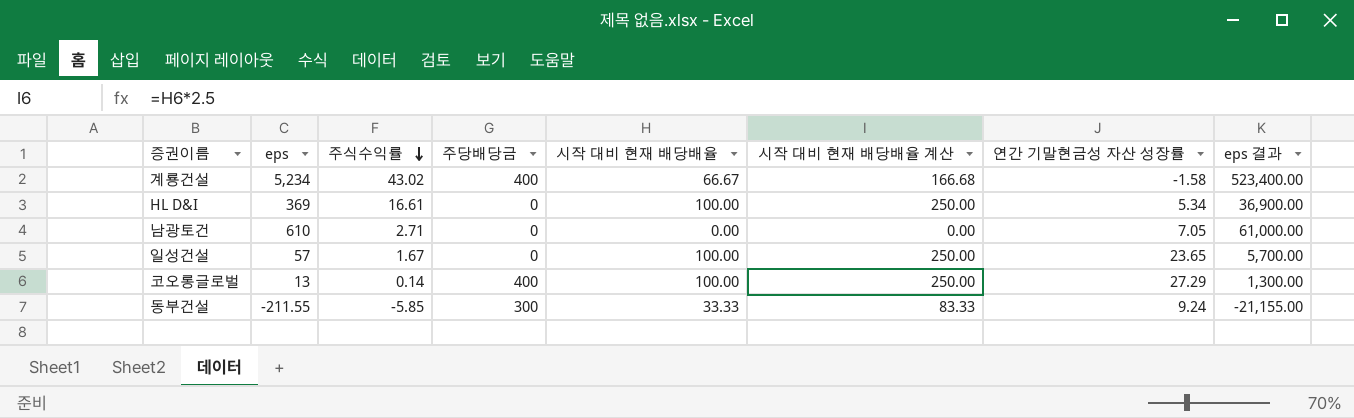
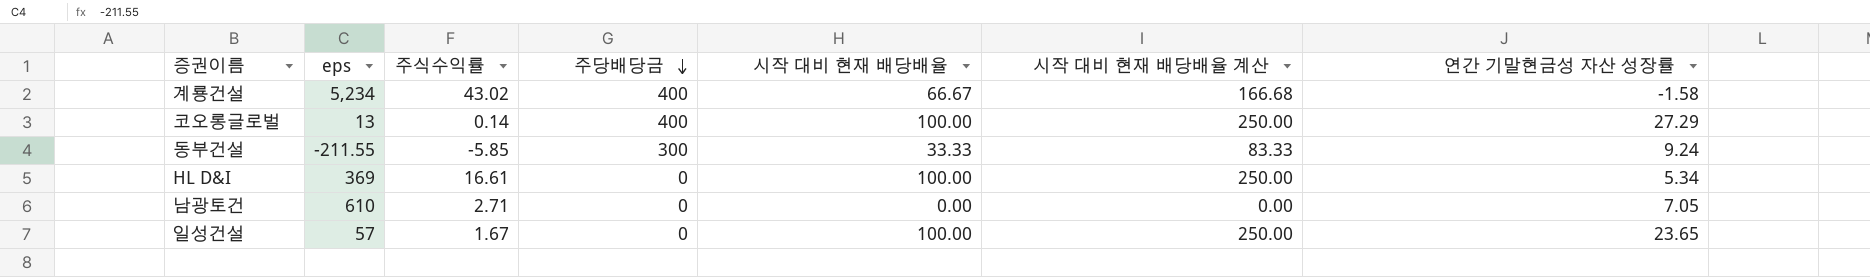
row order: 주식수익률 descending -> 주당배당금 descending
column eps 결과 | formula: [eps] * 100 -> none

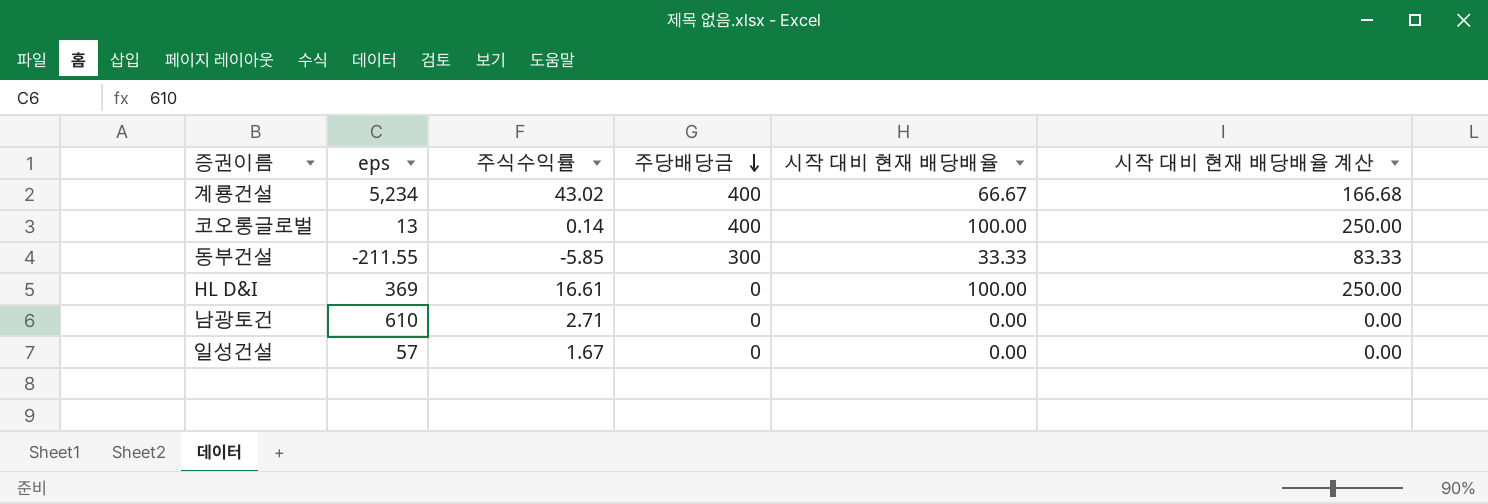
column 연간 기말현금성 자산 성장률 | position: 7 -> none
일성건설 | 시작 대비 현재 배당배율: 100.00 -> 0.00
일성건설 | 시작 대비 현재 배당배율 계산: 250.00 -> 0.00

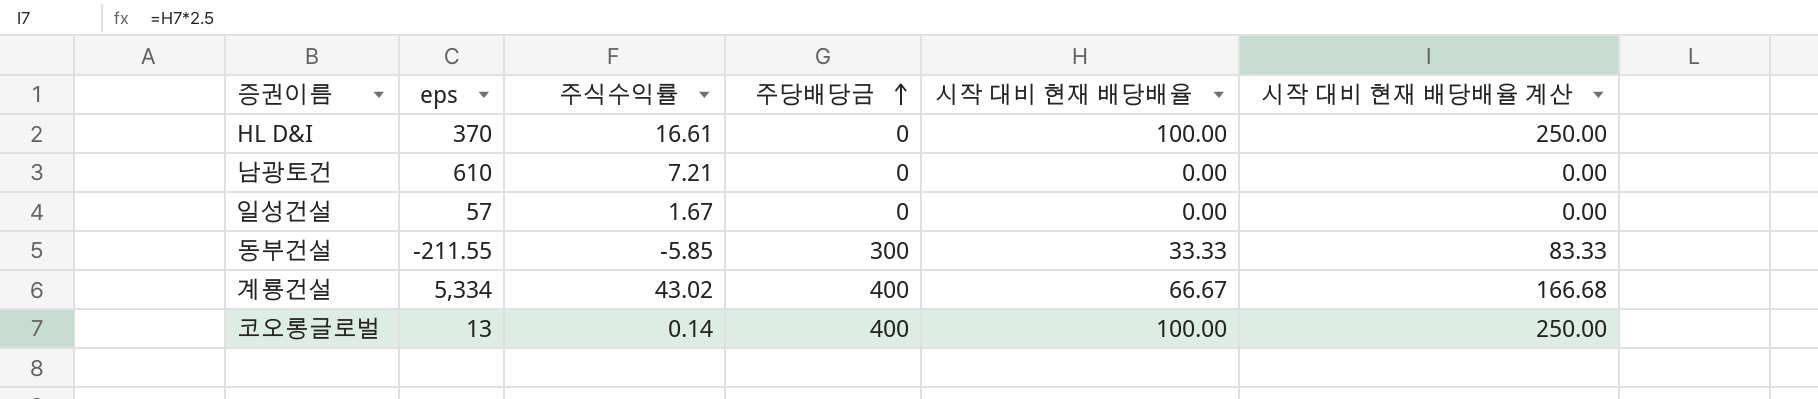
row order: 주당배당금 descending -> 주당배당금 ascending
HL D&I | eps: 369 -> 370
남광토건 | 주식수익률: 2.71 -> 7.21
계룡건설 | eps: 5,234 -> 5,334

